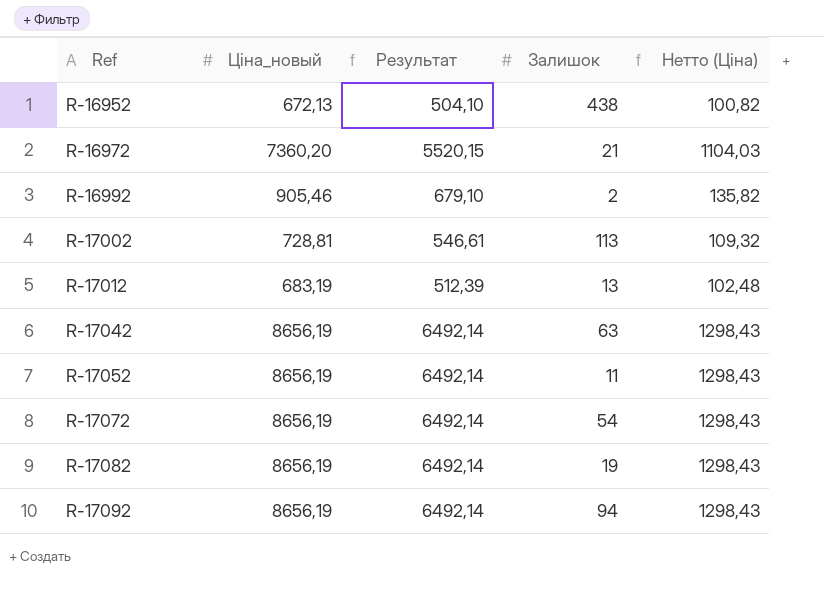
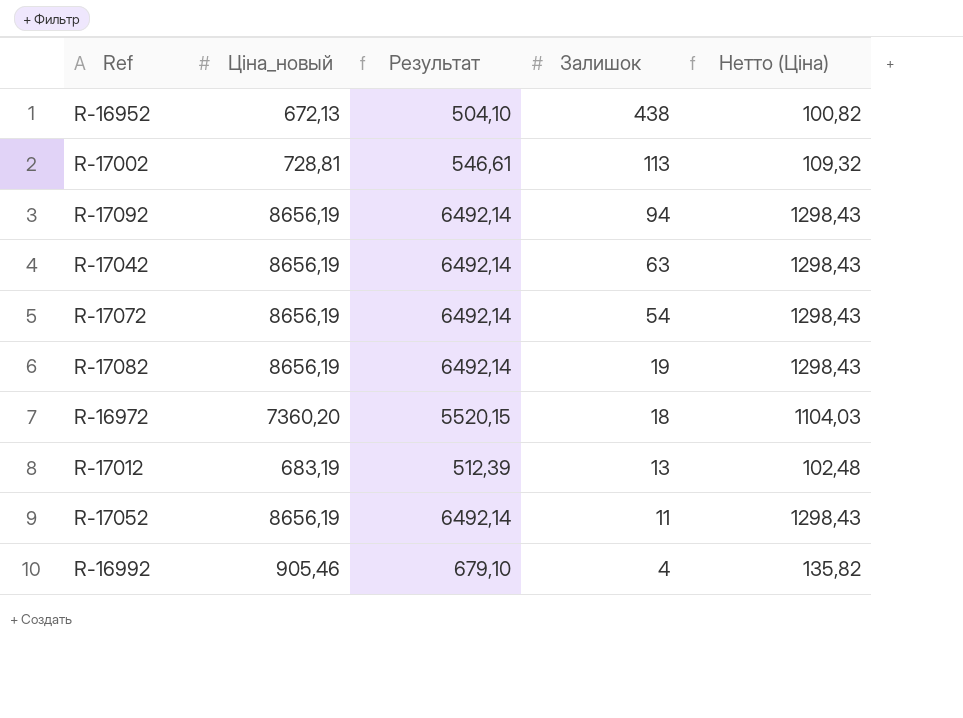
row order: Ref ascending -> Залишок descending
R-16972 | Залишок: 21 -> 18
R-16992 | Залишок: 2 -> 4

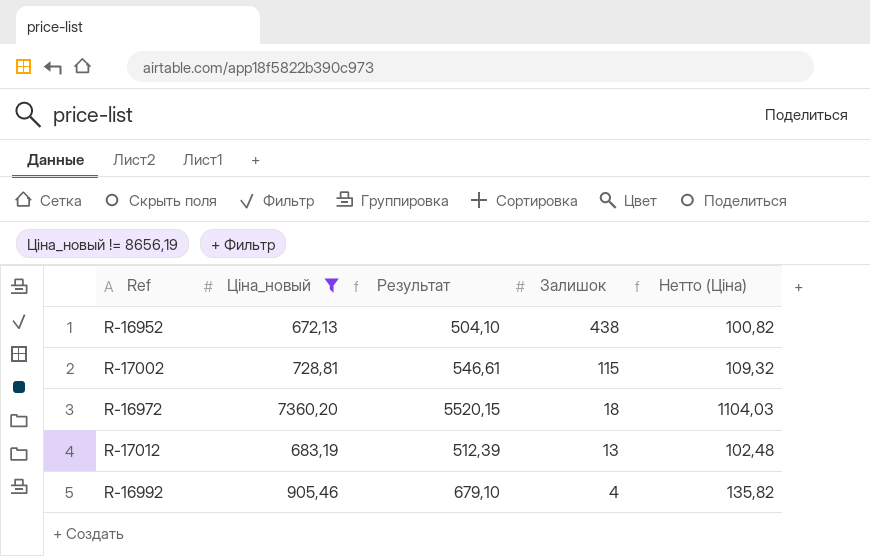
filter: none -> Ціна_новый != 8656,19
R-17002 | Залишок: 113 -> 115

